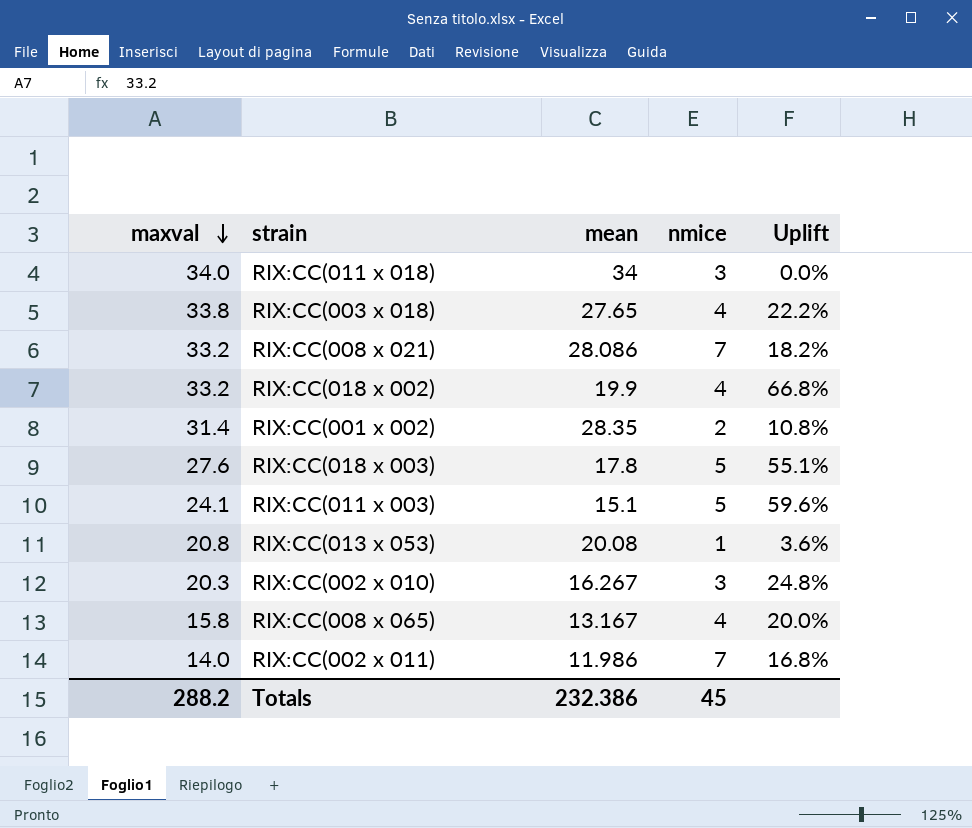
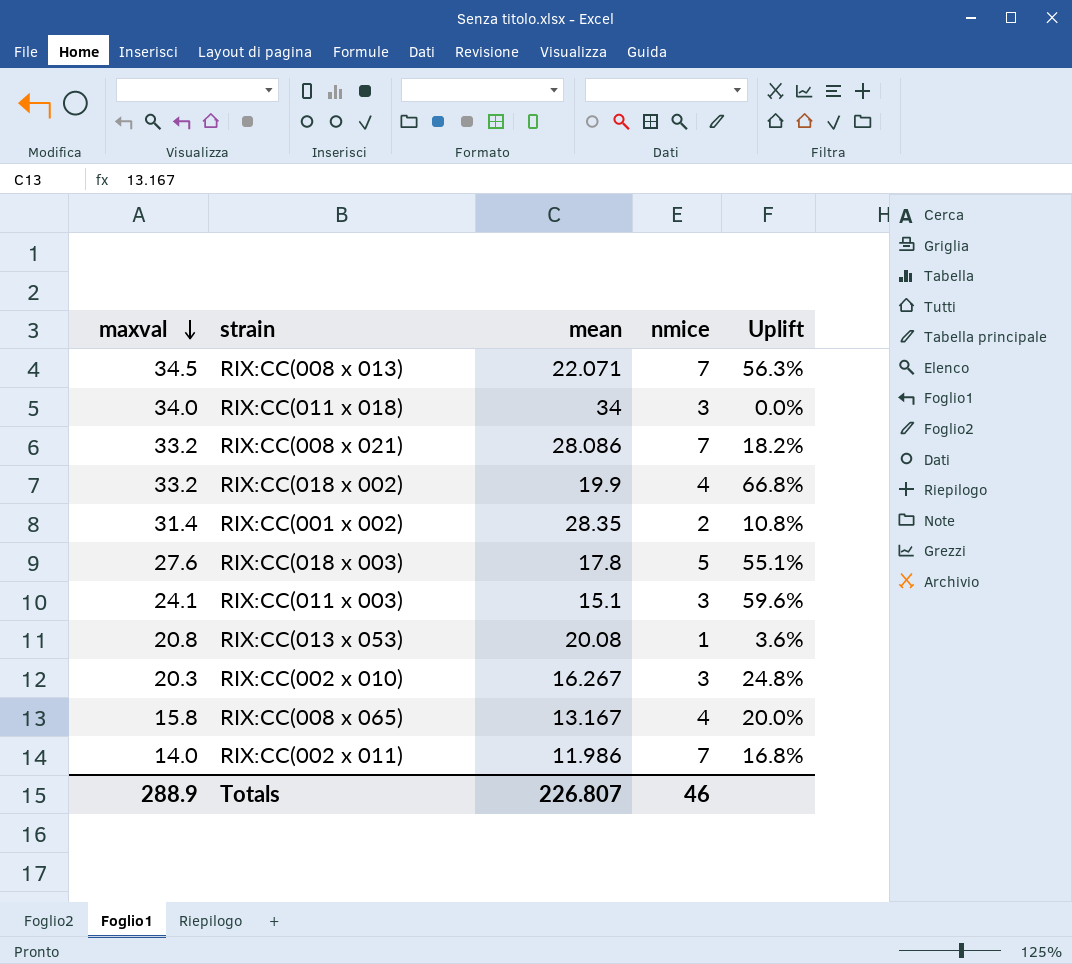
row RIX:CC(003 x 018): 33.8 | 27.65 | 4 | 22.2% -> none
row RIX:CC(008 x 013): none -> 34.5 | 22.071 | 7 | 56.3%
RIX:CC(011 x 003) | nmice: 5 -> 3
Totals | maxval: 288.2 -> 288.9
Totals | mean: 232.386 -> 226.807
Totals | nmice: 45 -> 46

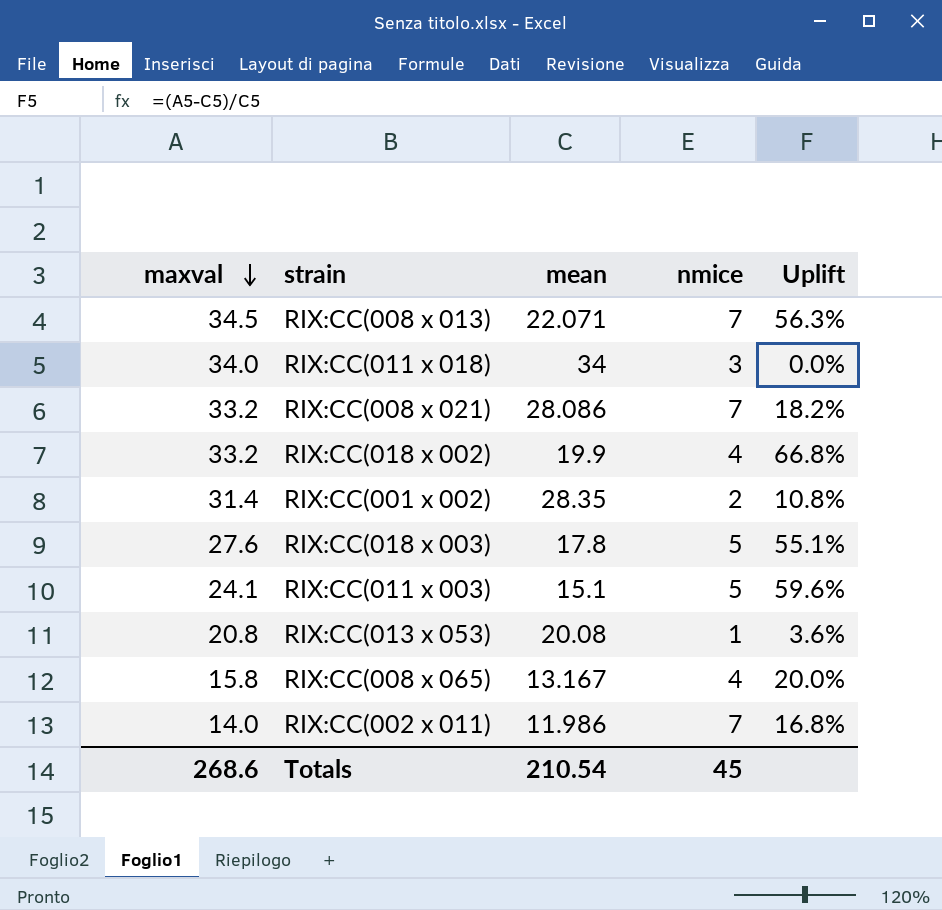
row RIX:CC(002 x 010): 20.3 | 16.267 | 3 | 24.8% -> none
RIX:CC(011 x 003) | nmice: 3 -> 5
Totals | maxval: 288.9 -> 268.6
Totals | mean: 226.807 -> 210.54
Totals | nmice: 46 -> 45

